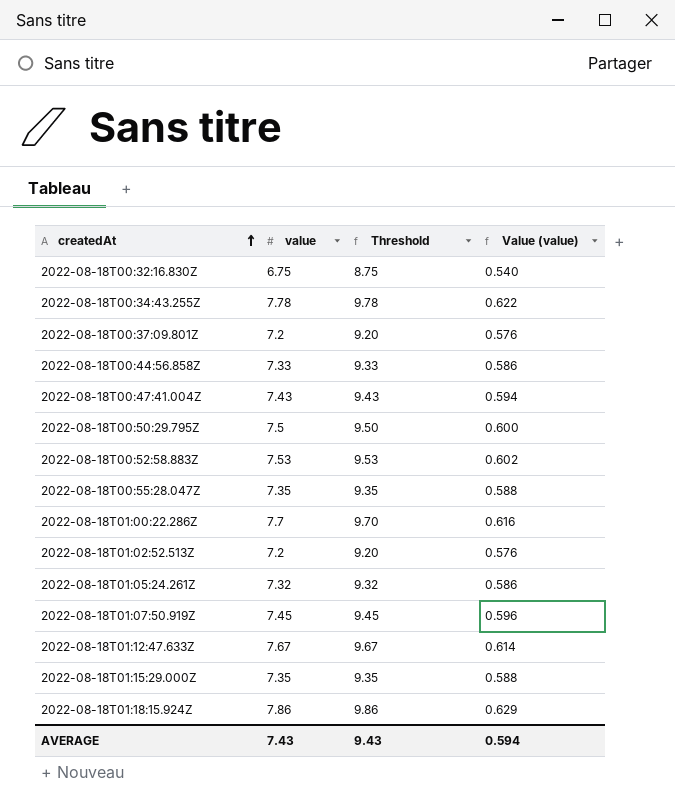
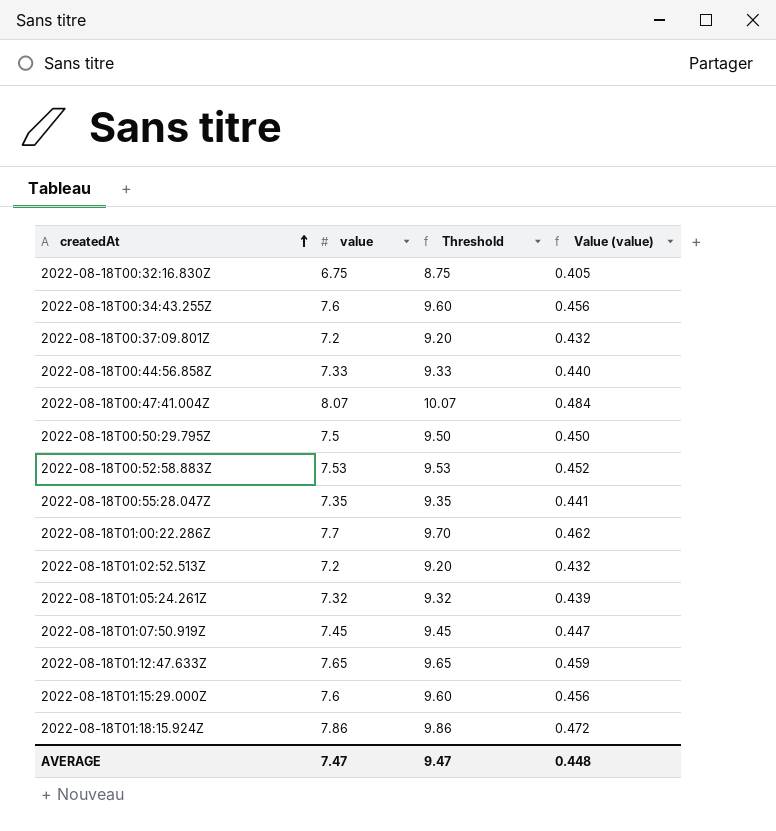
column Value (value) | formula: [value] * 0.08 -> [value] * 0.06
2022-08-18T00:34:43.255Z | value: 7.78 -> 7.6
2022-08-18T00:34:43.255Z | Threshold: 9.78 -> 9.60
2022-08-18T00:47:41.004Z | value: 7.43 -> 8.07
2022-08-18T00:47:41.004Z | Threshold: 9.43 -> 10.07
2022-08-18T01:12:47.633Z | value: 7.67 -> 7.65
2022-08-18T01:12:47.633Z | Threshold: 9.67 -> 9.65
2022-08-18T01:15:29.000Z | value: 7.35 -> 7.6
2022-08-18T01:15:29.000Z | Threshold: 9.35 -> 9.60
AVERAGE | value: 7.43 -> 7.47
AVERAGE | Threshold: 9.43 -> 9.47
AVERAGE | Value (value): 0.594 -> 0.448

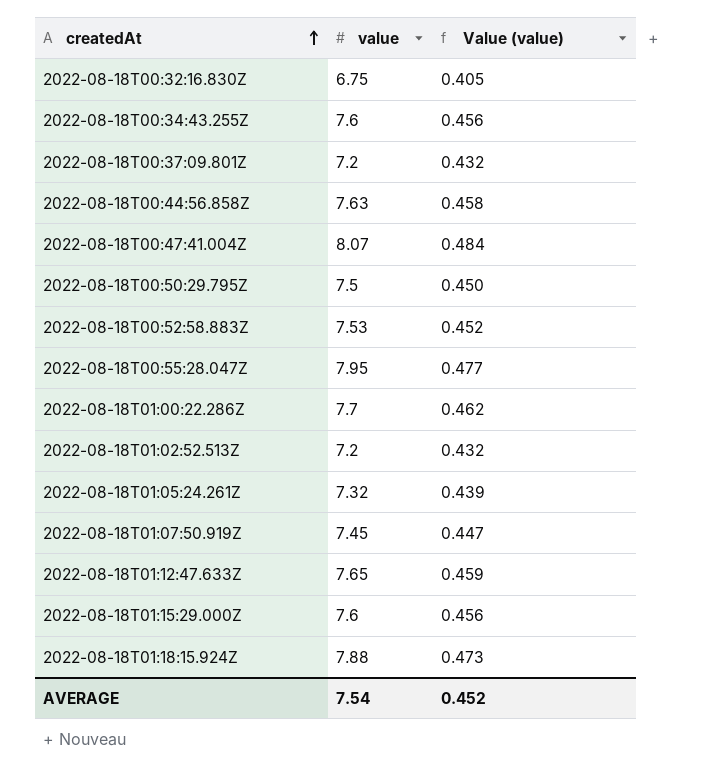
column Threshold | formula: [value] + 2 -> none
2022-08-18T00:44:56.858Z | value: 7.33 -> 7.63
2022-08-18T00:44:56.858Z | Value (value): 0.440 -> 0.458
2022-08-18T00:55:28.047Z | value: 7.35 -> 7.95
2022-08-18T00:55:28.047Z | Value (value): 0.441 -> 0.477
2022-08-18T01:18:15.924Z | value: 7.86 -> 7.88
2022-08-18T01:18:15.924Z | Value (value): 0.472 -> 0.473
AVERAGE | value: 7.47 -> 7.54
AVERAGE | Value (value): 0.448 -> 0.452

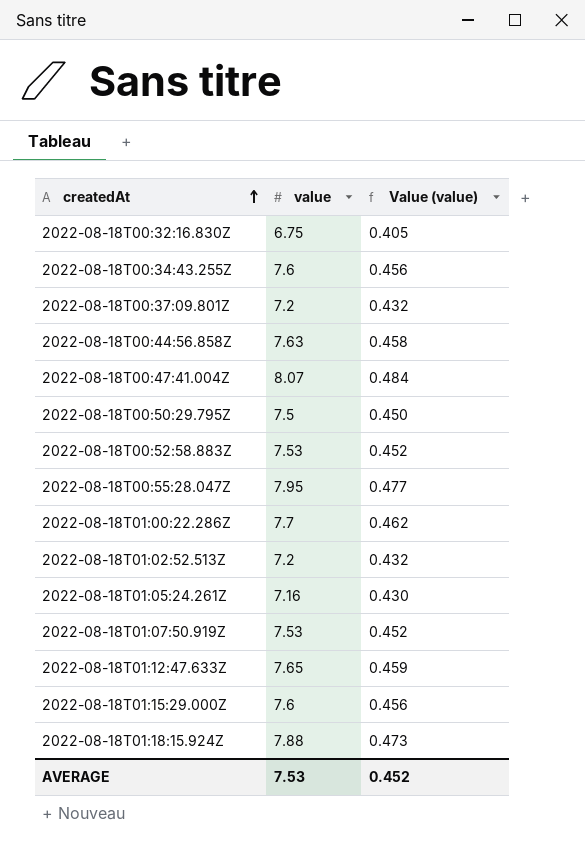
2022-08-18T01:05:24.261Z | value: 7.32 -> 7.16
2022-08-18T01:05:24.261Z | Value (value): 0.439 -> 0.430
2022-08-18T01:07:50.919Z | value: 7.45 -> 7.53
2022-08-18T01:07:50.919Z | Value (value): 0.447 -> 0.452
AVERAGE | value: 7.54 -> 7.53

